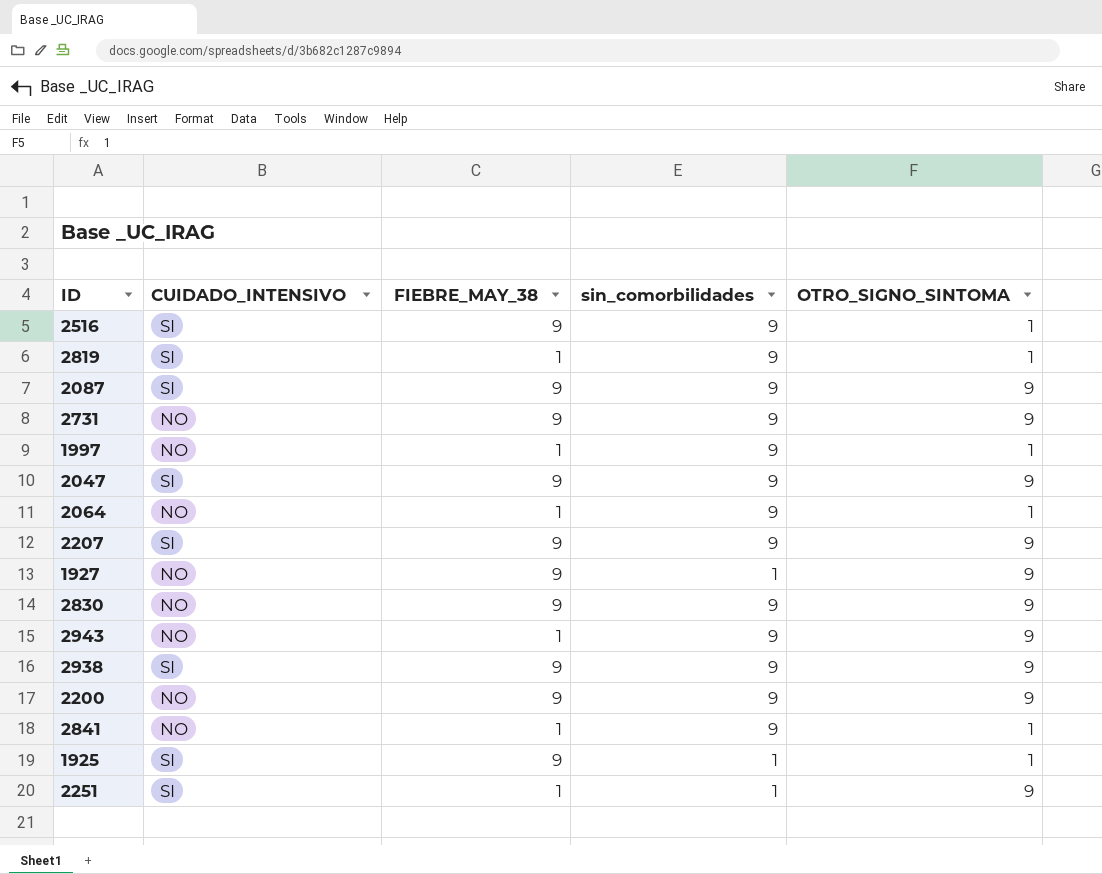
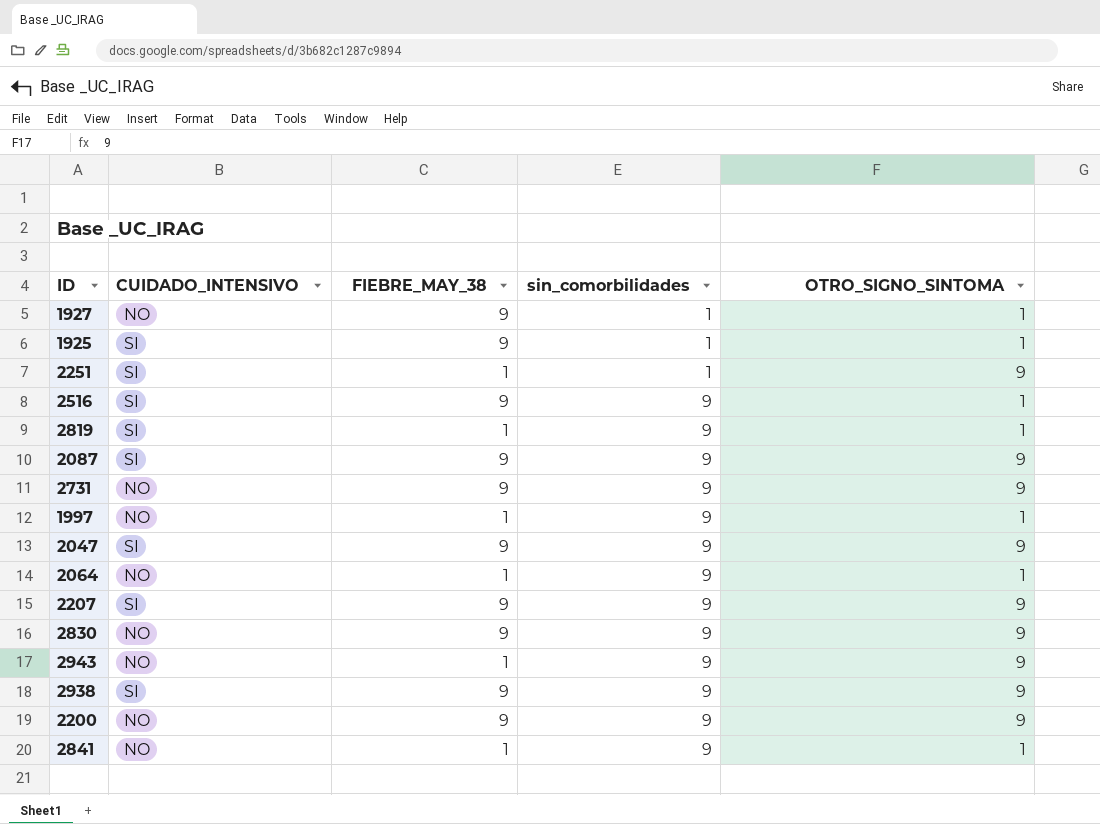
row order: none -> sin_comorbilidades ascending
1927 | OTRO_SIGNO_SINTOMA: 9 -> 1

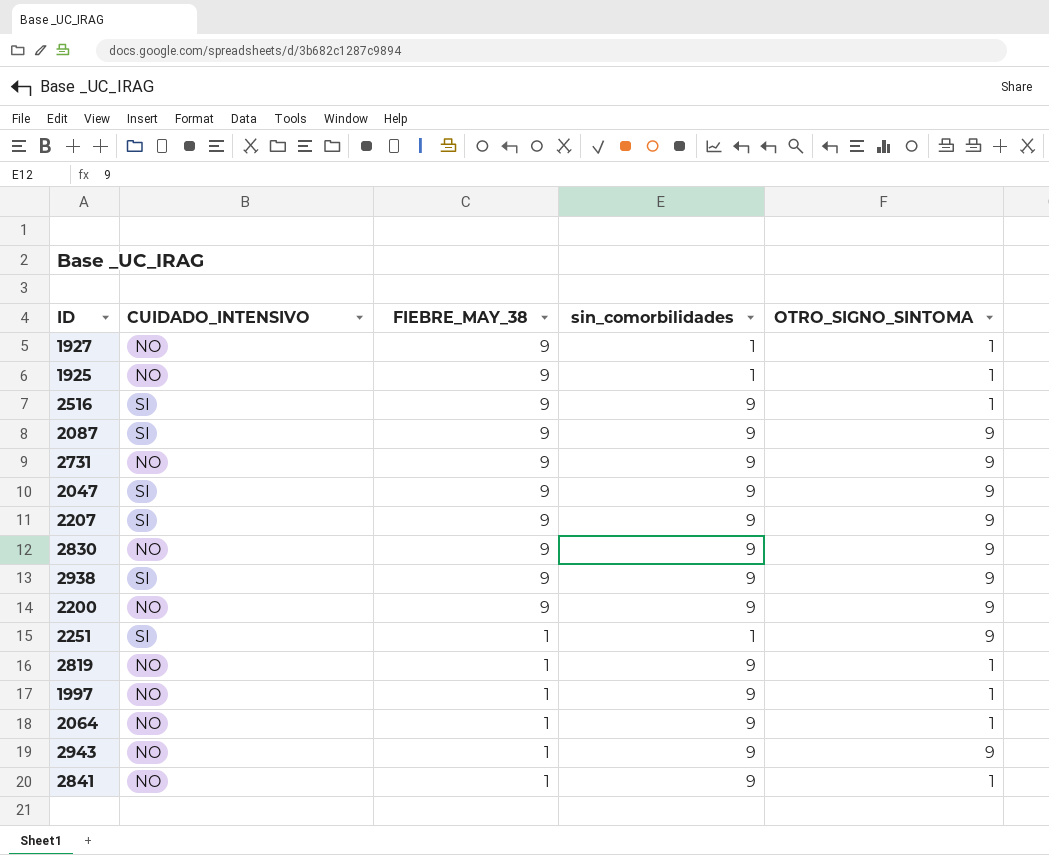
row order: sin_comorbilidades ascending -> FIEBRE_MAY_38 descending
1925 | CUIDADO_INTENSIVO: SI -> NO
2819 | CUIDADO_INTENSIVO: SI -> NO

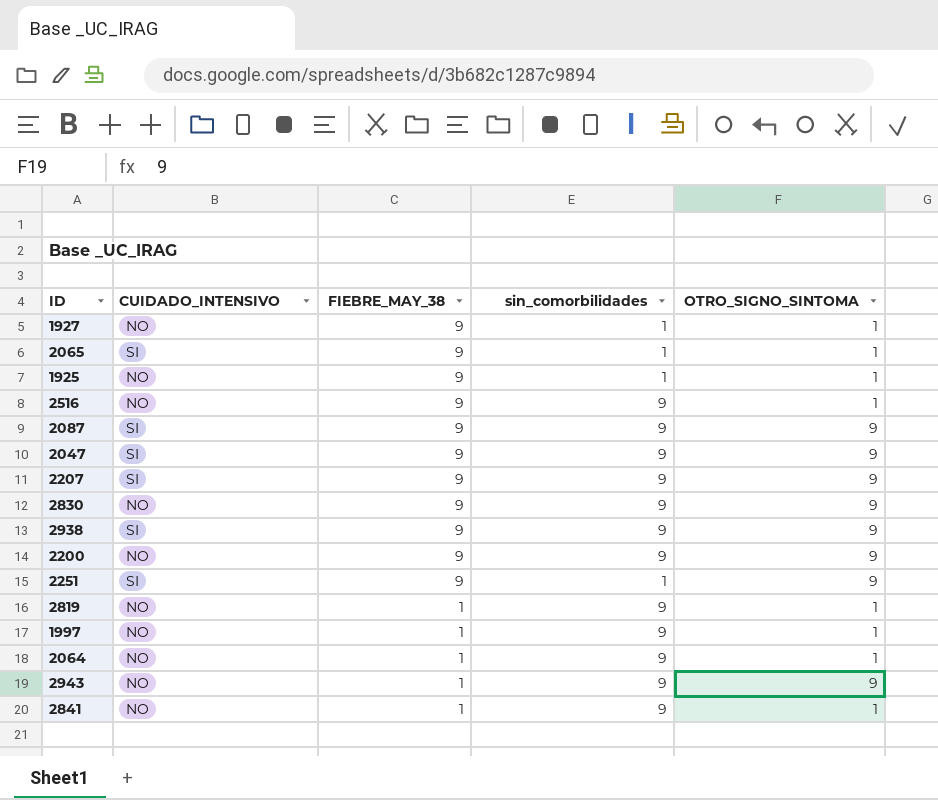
row 2731: NO | 9 | 9 | 9 -> none
row 2065: none -> SI | 9 | 1 | 1
2516 | CUIDADO_INTENSIVO: SI -> NO
2251 | FIEBRE_MAY_38: 1 -> 9

